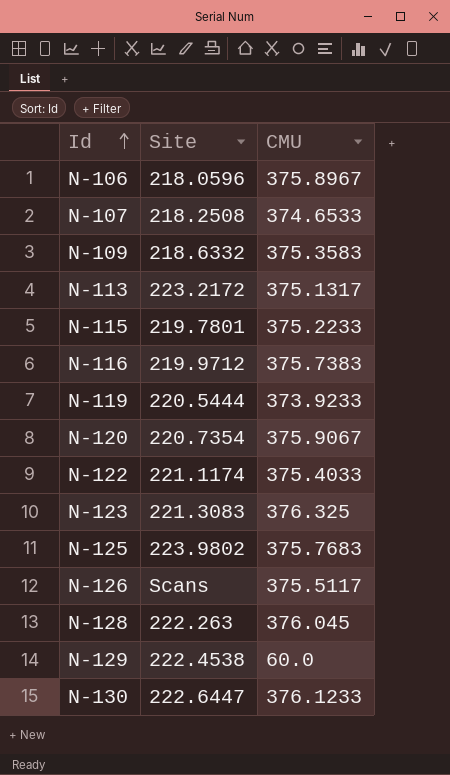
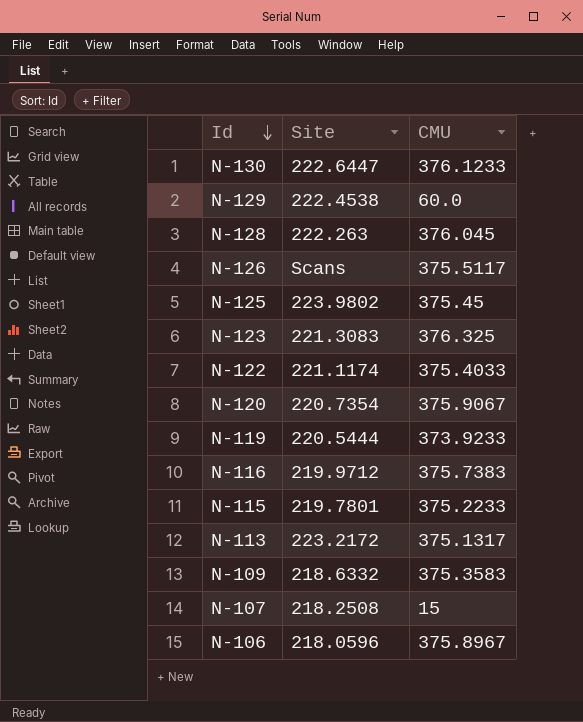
row order: Id ascending -> Id descending
N-125 | CMU: 375.7683 -> 375.45
N-107 | CMU: 374.6533 -> 15

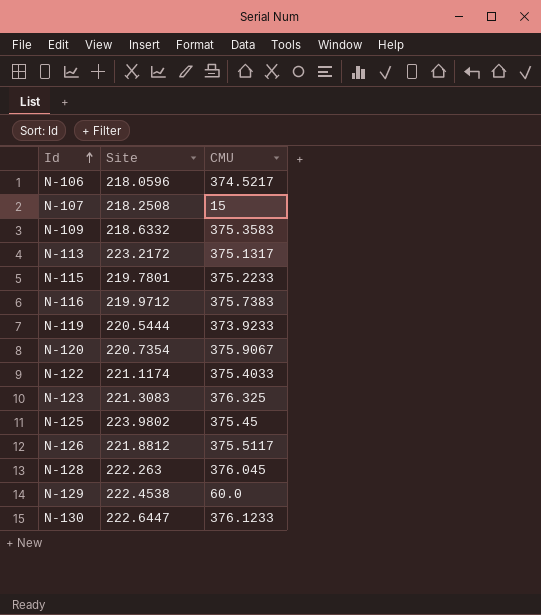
row order: Id descending -> Id ascending
N-106 | CMU: 375.8967 -> 374.5217
N-126 | Site: Scans -> 221.8812

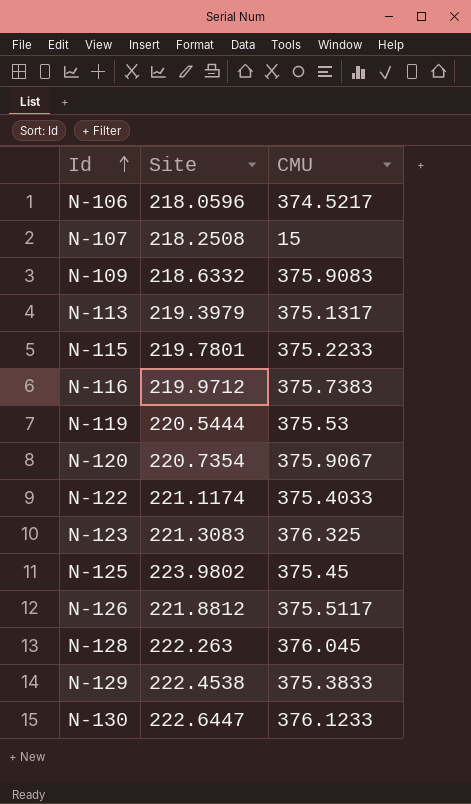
N-109 | CMU: 375.3583 -> 375.9083
N-113 | Site: 223.2172 -> 219.3979
N-119 | CMU: 373.9233 -> 375.53
N-129 | CMU: 60.0 -> 375.3833

